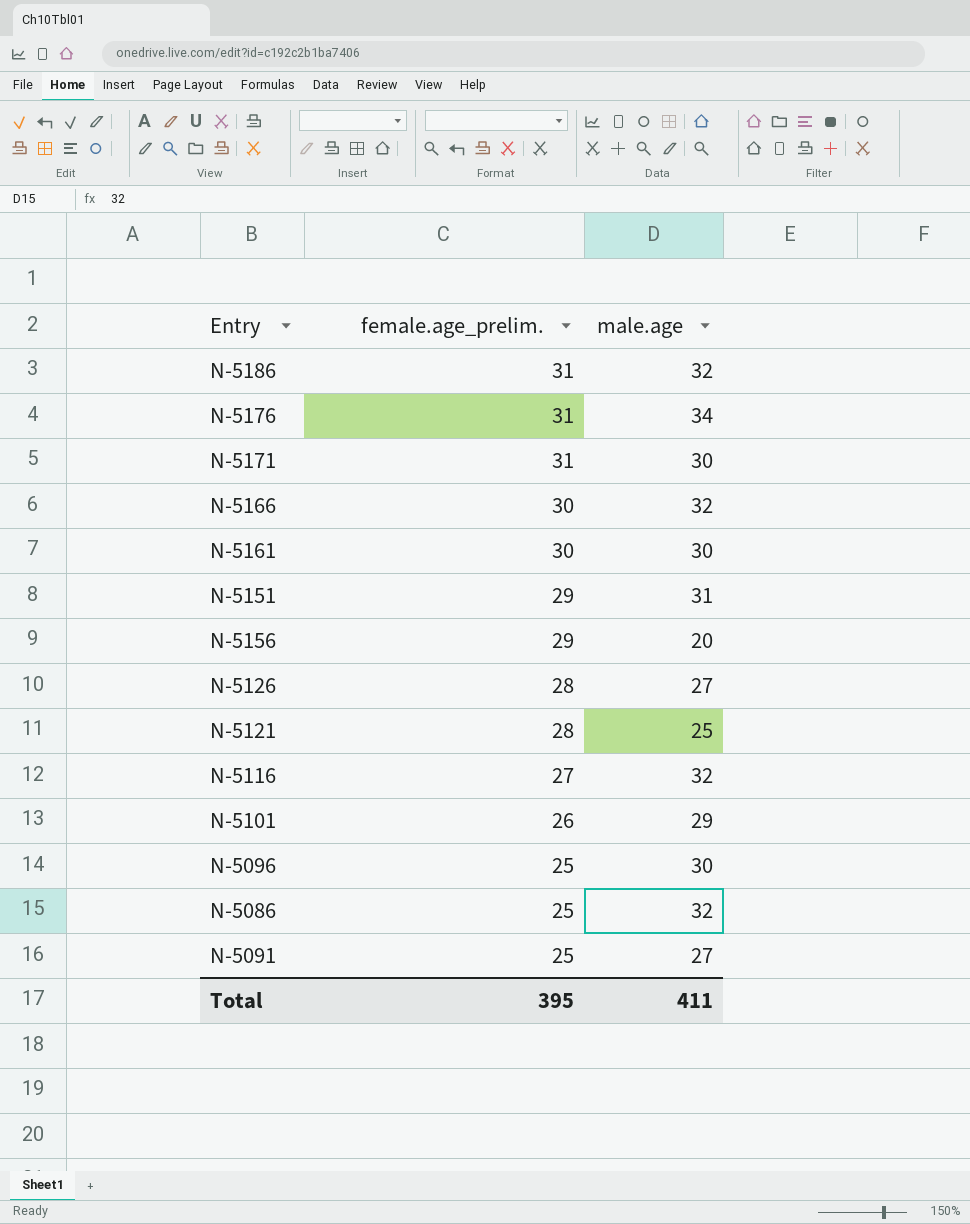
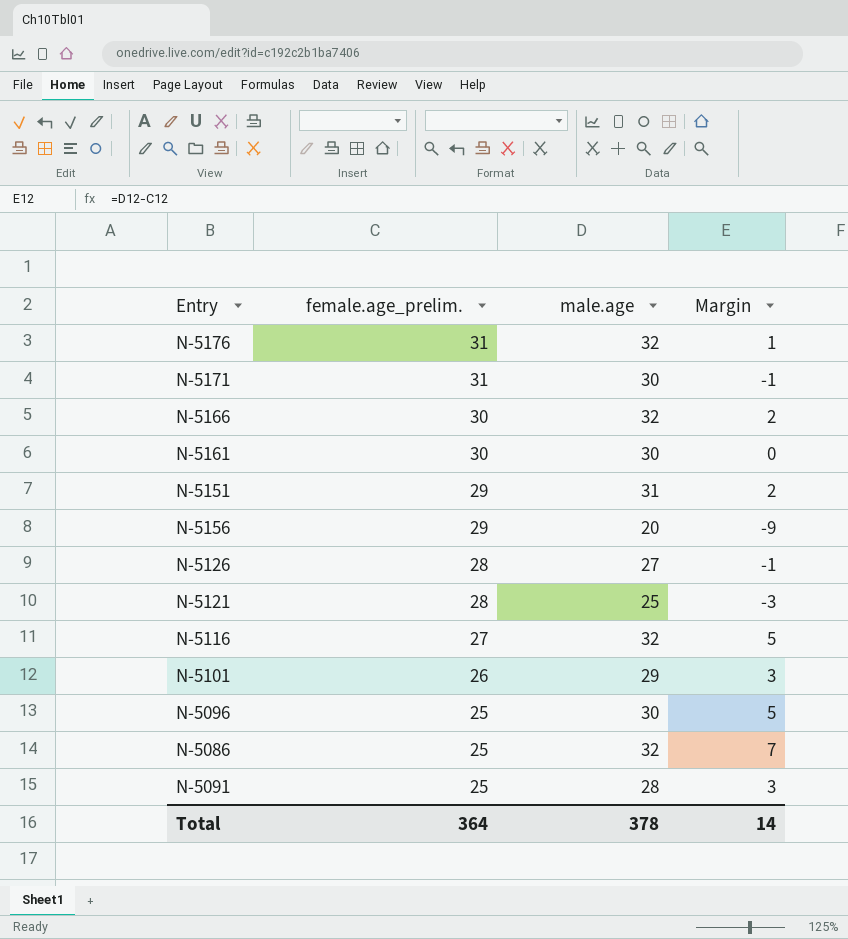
column Margin | formula: none -> [male.age] - [female.age_prelim.]
row N-5186: 31 | 32 -> none
N-5176 | male.age: 34 -> 32
N-5091 | male.age: 27 -> 28
Total | female.age_prelim.: 395 -> 364
Total | male.age: 411 -> 378

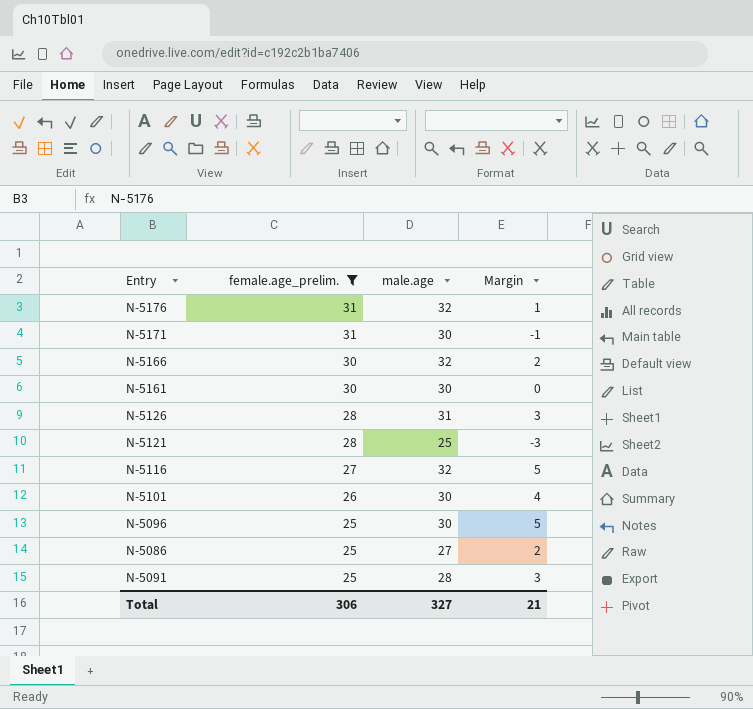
filter: none -> female.age_prelim. != 29
N-5126 | male.age: 27 -> 31
N-5126 | Margin: -1 -> 3
N-5101 | male.age: 29 -> 30
N-5101 | Margin: 3 -> 4
N-5086 | male.age: 32 -> 27
N-5086 | Margin: 7 -> 2
Total | female.age_prelim.: 364 -> 306
Total | male.age: 378 -> 327
Total | Margin: 14 -> 21

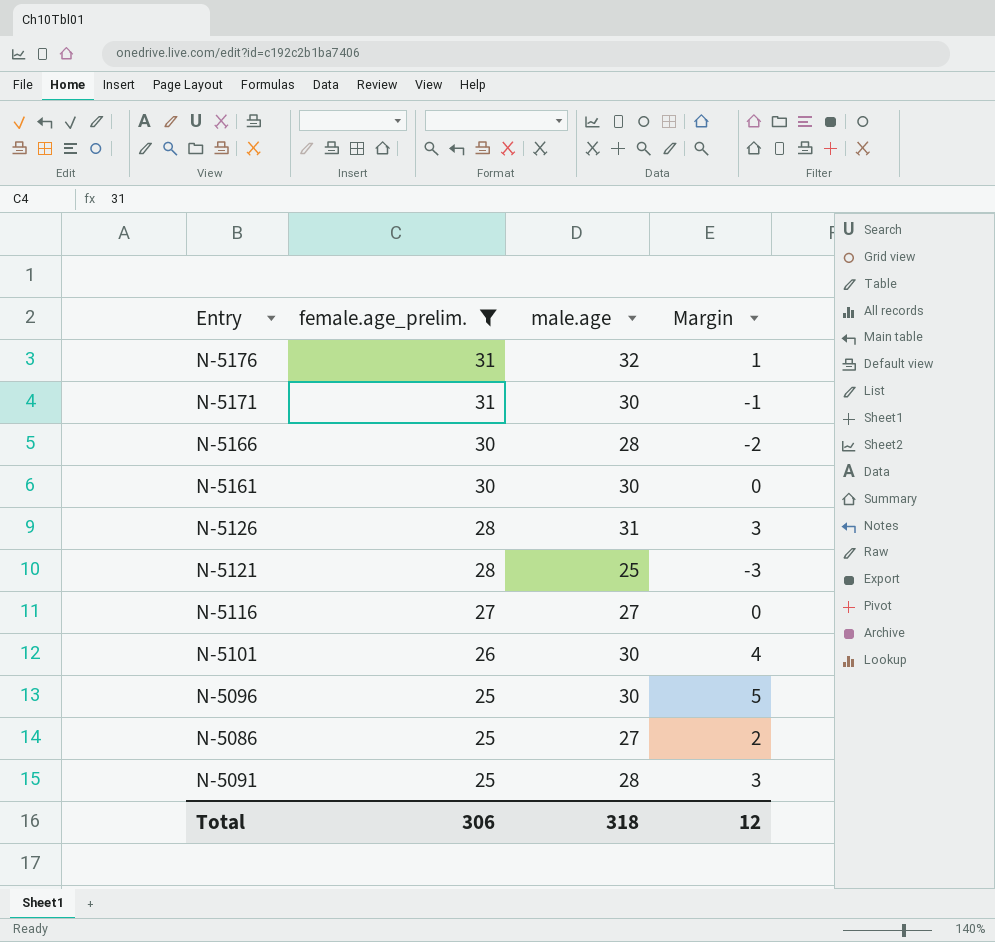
N-5166 | male.age: 32 -> 28
N-5166 | Margin: 2 -> -2
N-5116 | male.age: 32 -> 27
N-5116 | Margin: 5 -> 0
Total | male.age: 327 -> 318
Total | Margin: 21 -> 12

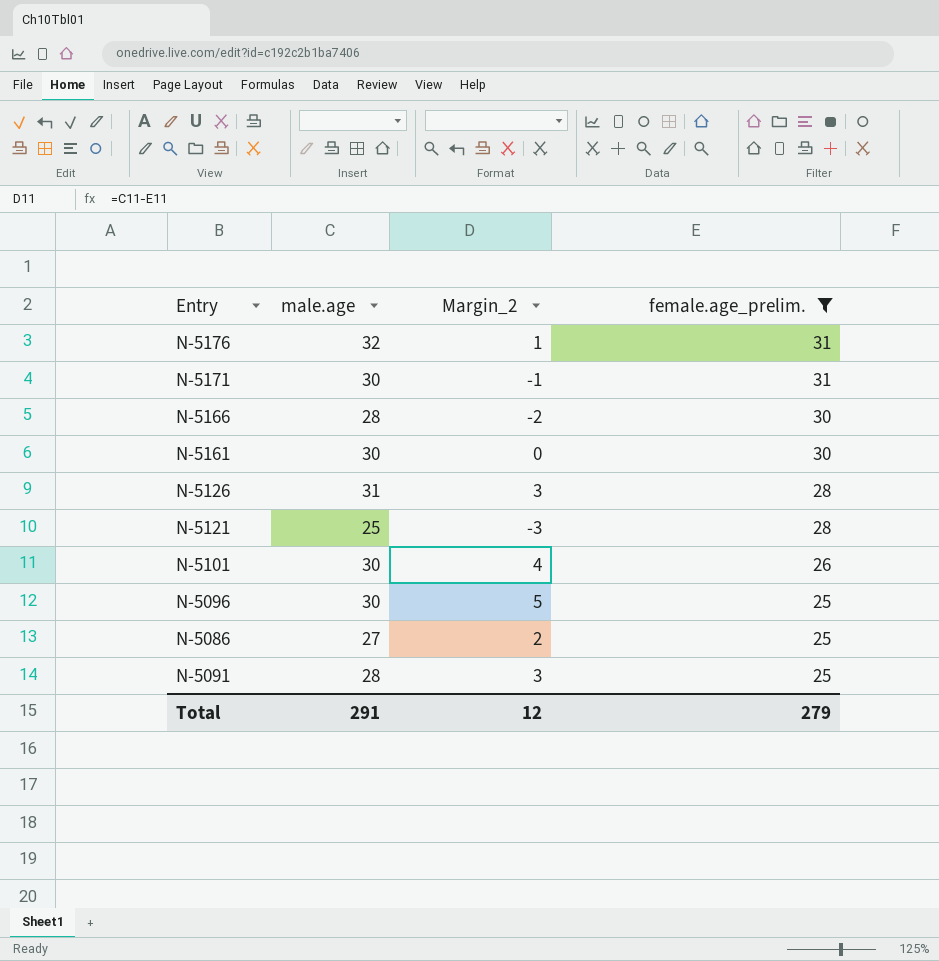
column name: Margin -> Margin_2
column female.age_prelim. | position: 2 -> 4
row N-5116: 27 | 27 | 0 -> none
Total | male.age: 318 -> 291
Total | female.age_prelim.: 306 -> 279

